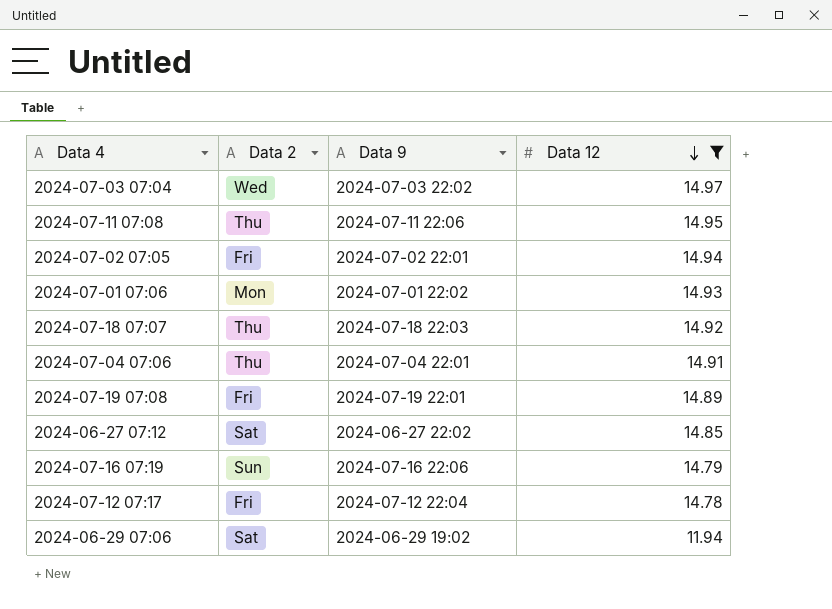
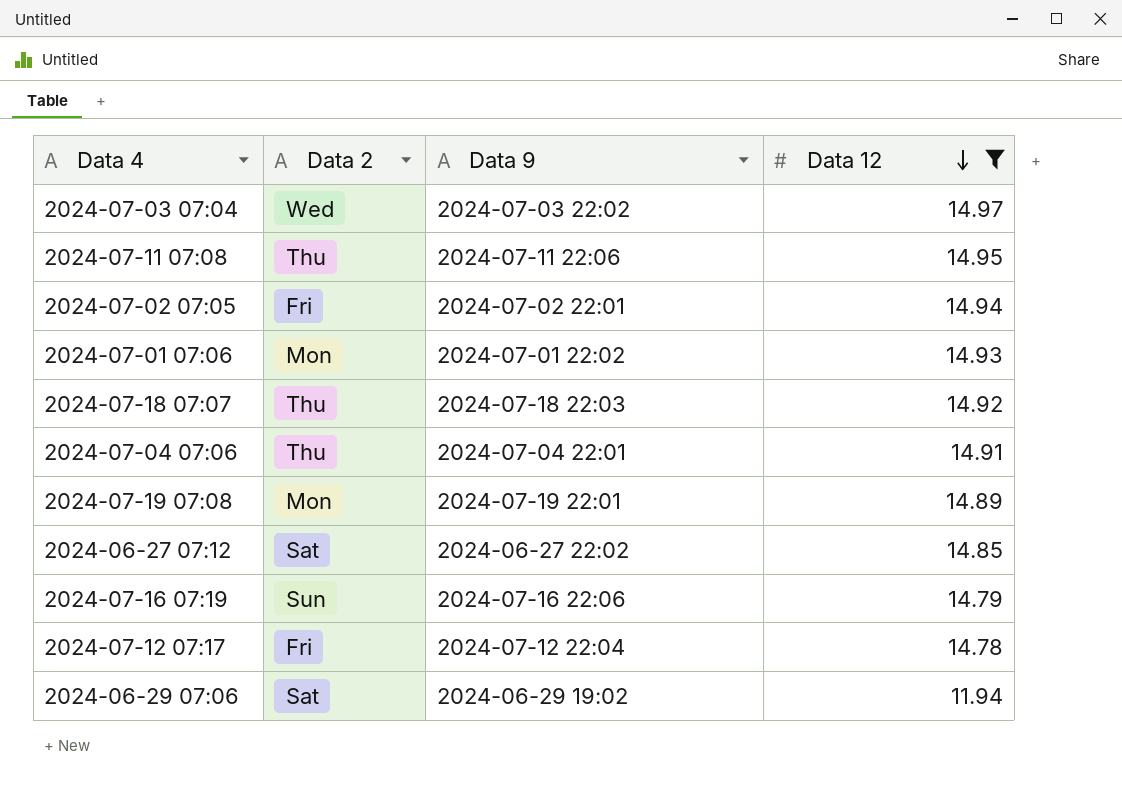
2024-07-19 07:08 | Data 2: Fri -> Mon

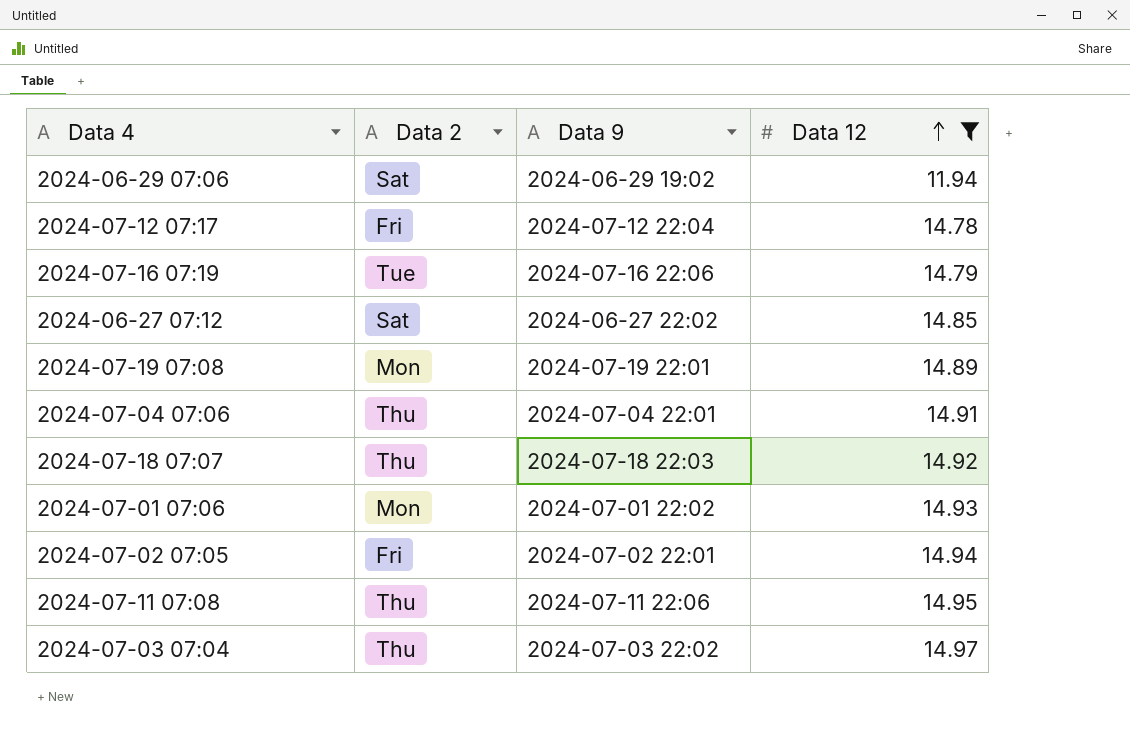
row order: Data 12 descending -> Data 12 ascending
2024-07-16 07:19 | Data 2: Sun -> Tue
2024-07-03 07:04 | Data 2: Wed -> Thu

